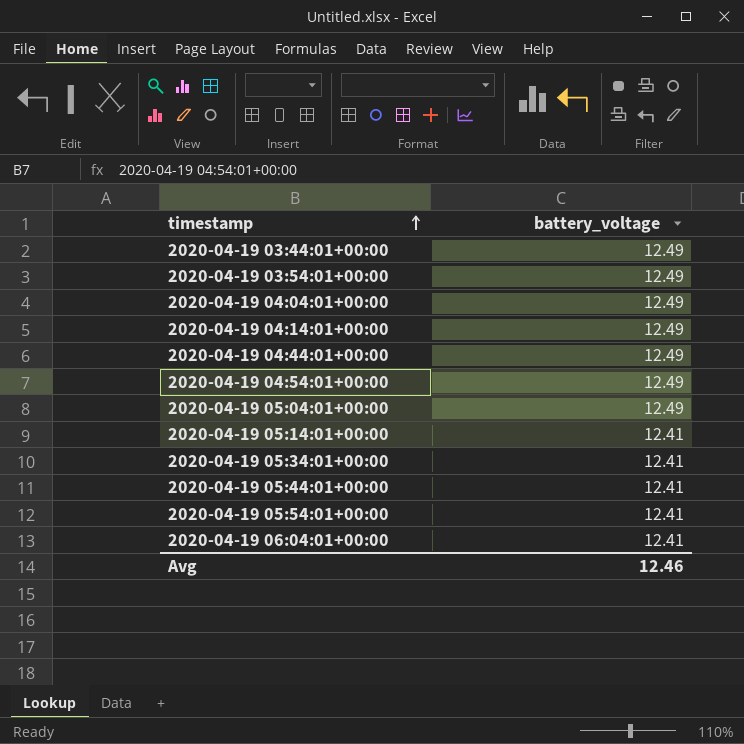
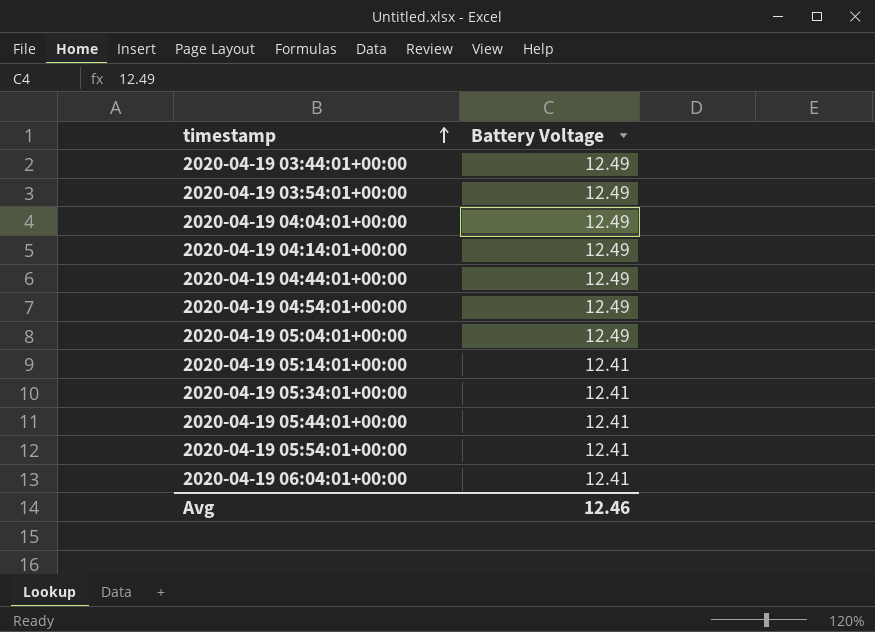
column name: battery_voltage -> Battery Voltage

